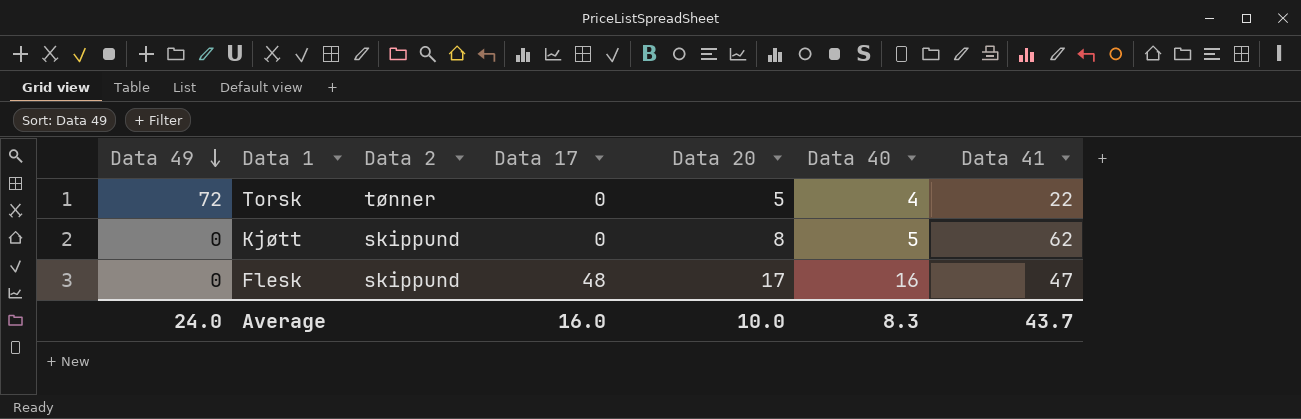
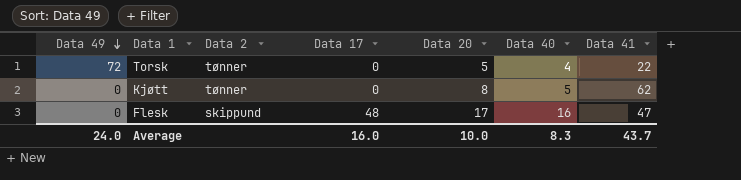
Kjøtt | Data 2: skippund -> tønner

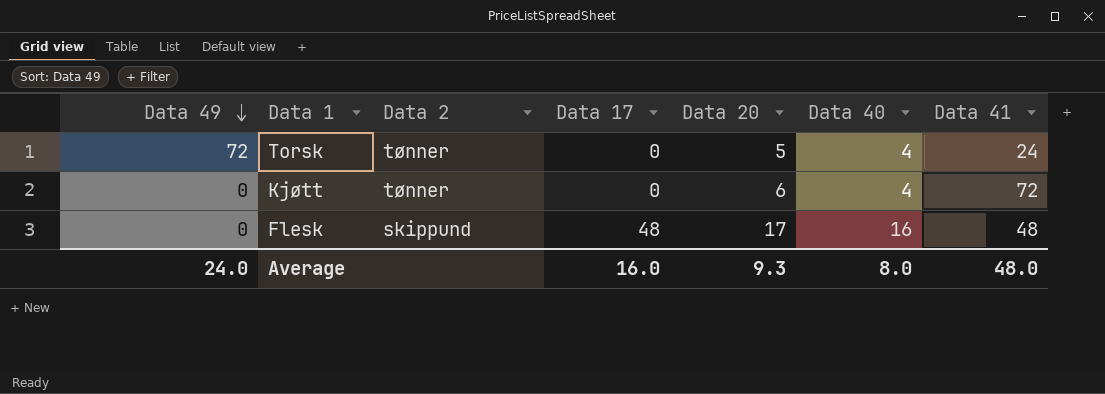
Torsk | Data 41: 22 -> 24
Kjøtt | Data 20: 8 -> 6
Kjøtt | Data 40: 5 -> 4
Kjøtt | Data 41: 62 -> 72
Flesk | Data 41: 47 -> 48
Average | Data 20: 10.0 -> 9.3
Average | Data 40: 8.3 -> 8.0
Average | Data 41: 43.7 -> 48.0

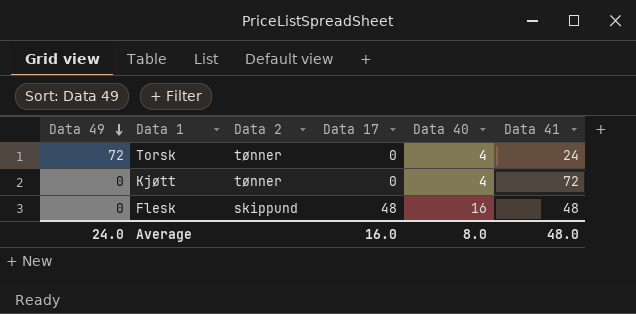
column Data 20 | position: 5 -> none

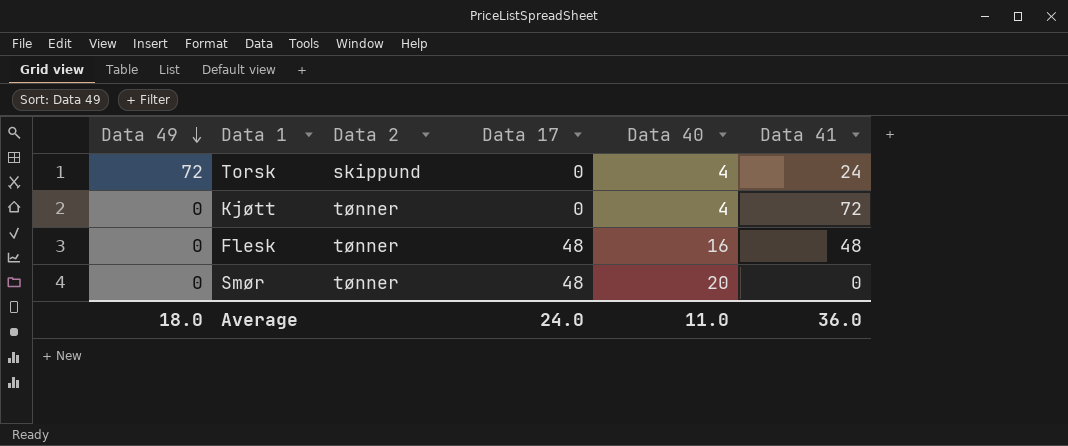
Torsk | Data 2: tønner -> skippund
Flesk | Data 2: skippund -> tønner
row Smør: none -> 0 | tønner | 48 | 20 | 0
Average | Data 49: 24.0 -> 18.0
Average | Data 17: 16.0 -> 24.0
Average | Data 40: 8.0 -> 11.0
Average | Data 41: 48.0 -> 36.0

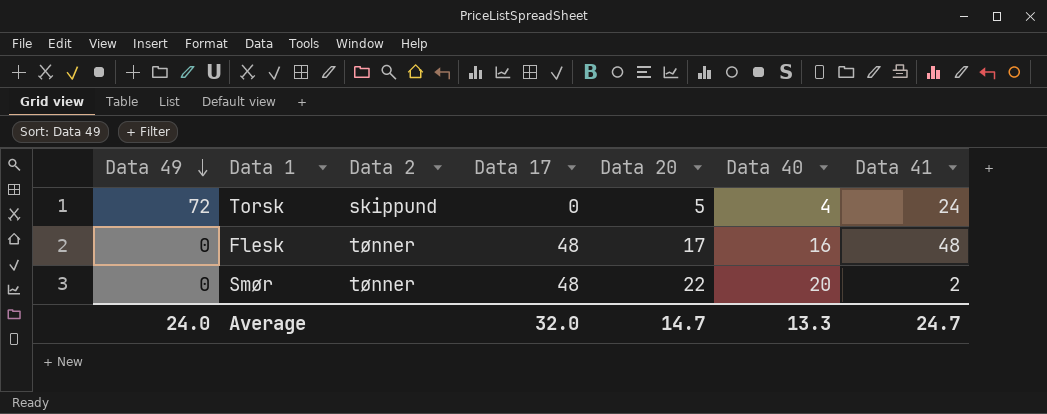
column Data 20 | position: none -> 5
row Kjøtt: 0 | tønner | 0 | 4 | 72 -> none
Smør | Data 41: 0 -> 2
Average | Data 49: 18.0 -> 24.0
Average | Data 17: 24.0 -> 32.0
Average | Data 40: 11.0 -> 13.3
Average | Data 41: 36.0 -> 24.7

